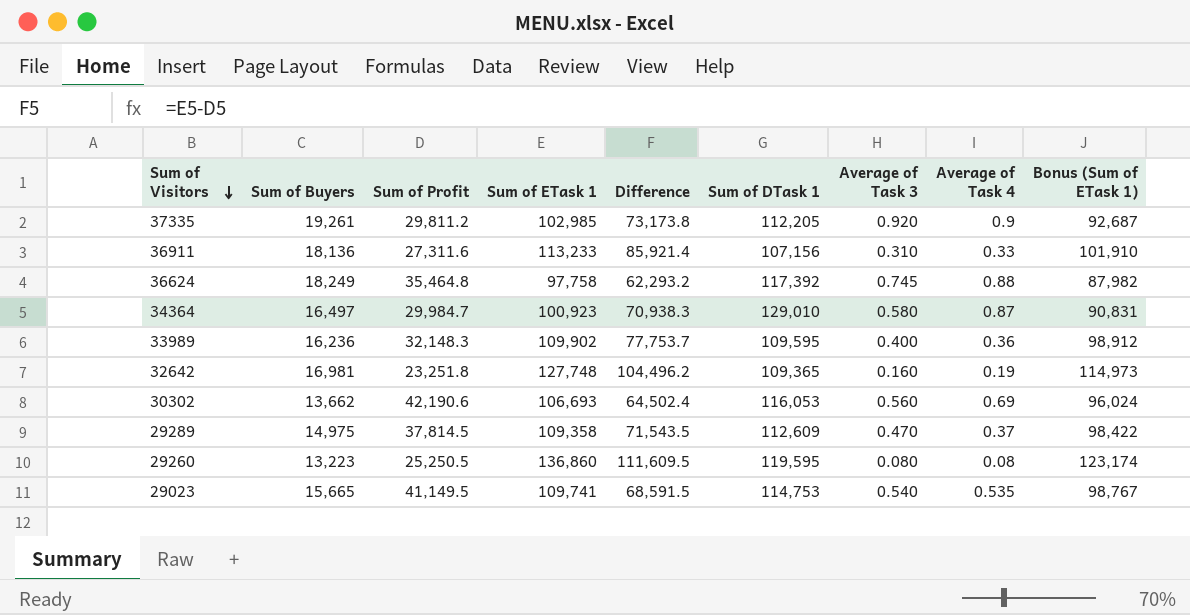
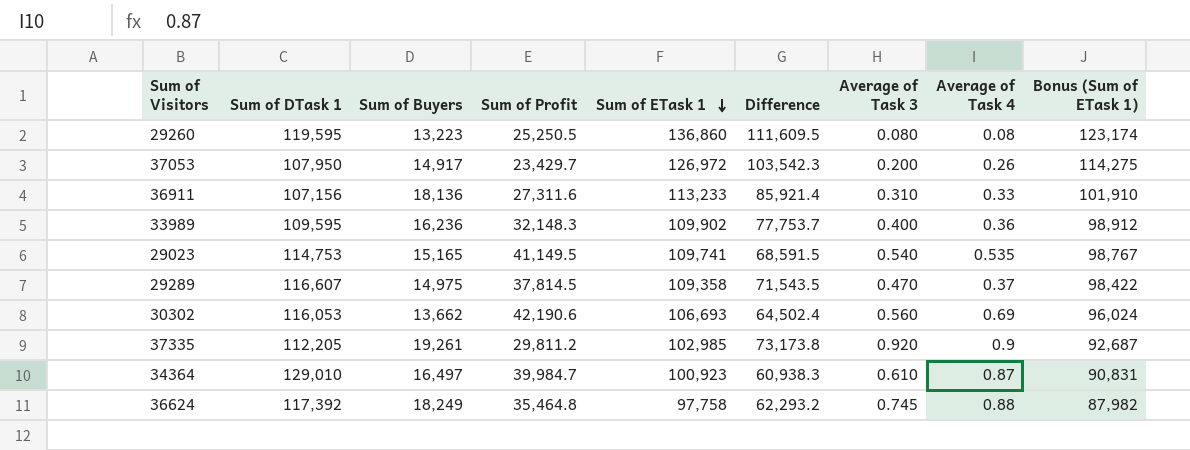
row order: Sum of Visitors descending -> Sum of ETask 1 descending
column Sum of DTask 1 | position: 6 -> 2
row 32642: 16,981 | 23,251.8 | 127,748 | 104,496.2 | 109,365 | 0.160 | 0.19 | 114,973 -> none
row 37053: none -> 107,950 | 14,917 | 23,429.7 | 126,972 | 103,542.3 | 0.200 | 0.26 | 114,275
29023 | Sum of Buyers: 15,665 -> 15,165
29289 | Sum of DTask 1: 112,609 -> 116,607
34364 | Sum of Profit: 29,984.7 -> 39,984.7
34364 | Difference: 70,938.3 -> 60,938.3
34364 | Average of Task 3: 0.580 -> 0.610

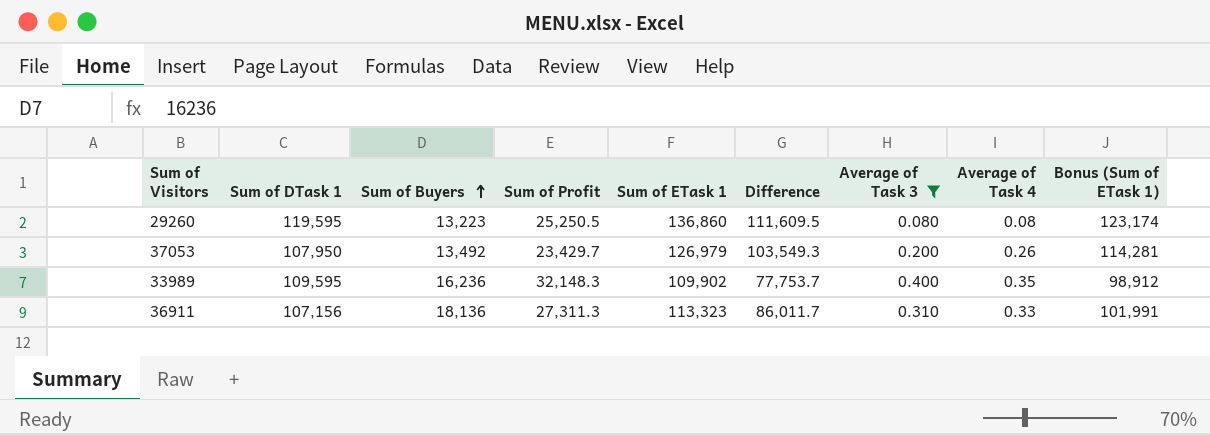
filter: none -> Average of Task 3 <= 0.400
row order: Sum of ETask 1 descending -> Sum of Buyers ascending
37053 | Sum of Buyers: 14,917 -> 13,492
37053 | Sum of ETask 1: 126,972 -> 126,979
37053 | Difference: 103,542.3 -> 103,549.3
37053 | Bonus (Sum of ETask 1): 114,275 -> 114,281
33989 | Average of Task 4: 0.36 -> 0.35
36911 | Sum of Profit: 27,311.6 -> 27,311.3
36911 | Sum of ETask 1: 113,233 -> 113,323
36911 | Difference: 85,921.4 -> 86,011.7
36911 | Bonus (Sum of ETask 1): 101,910 -> 101,991

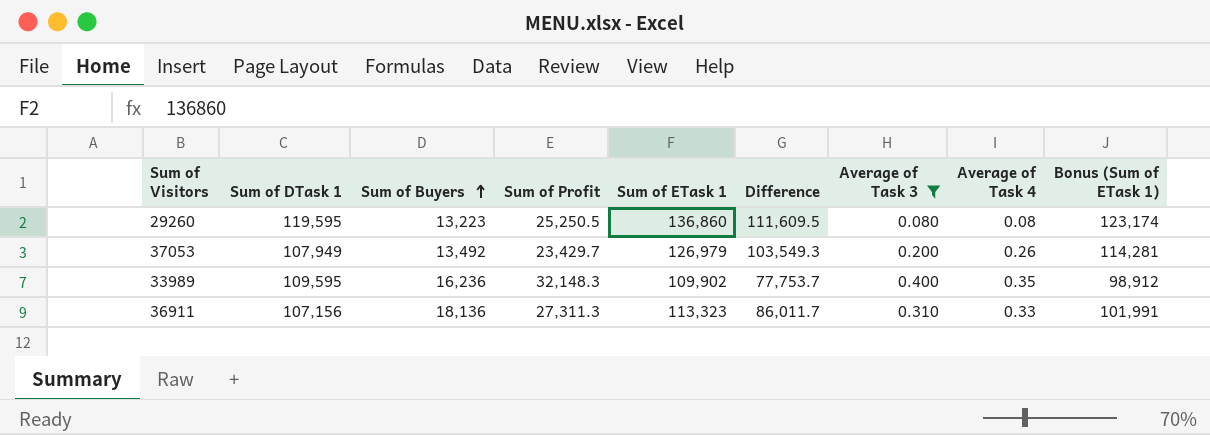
37053 | Sum of DTask 1: 107,950 -> 107,949

